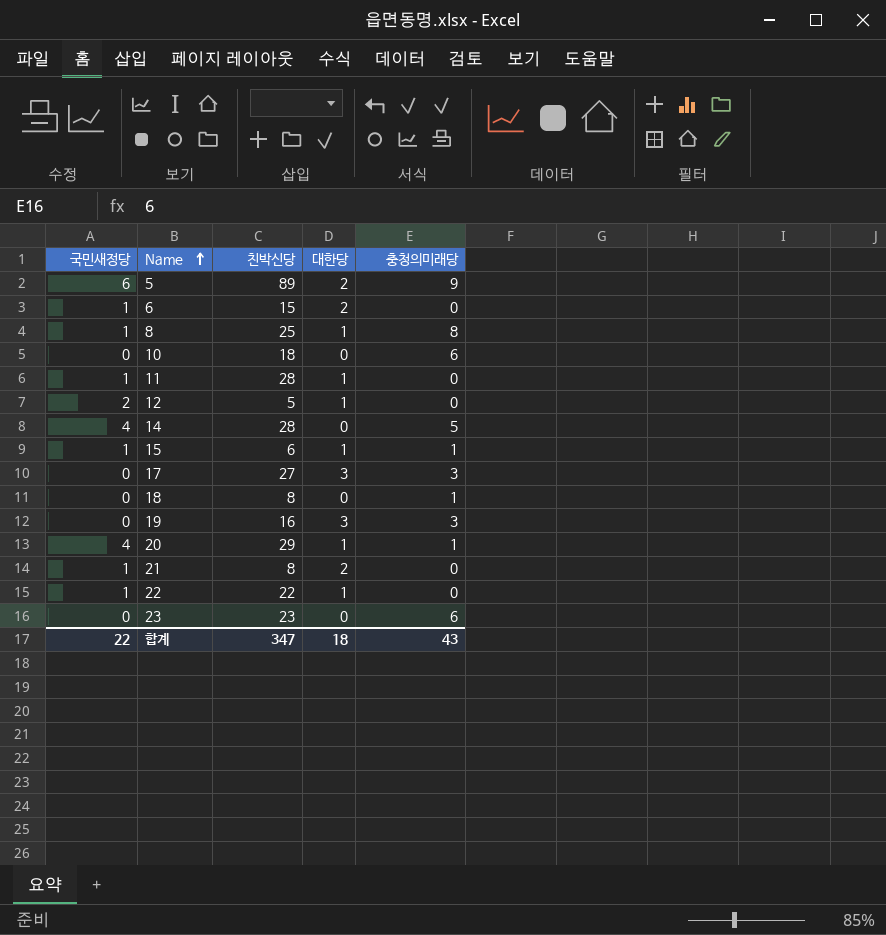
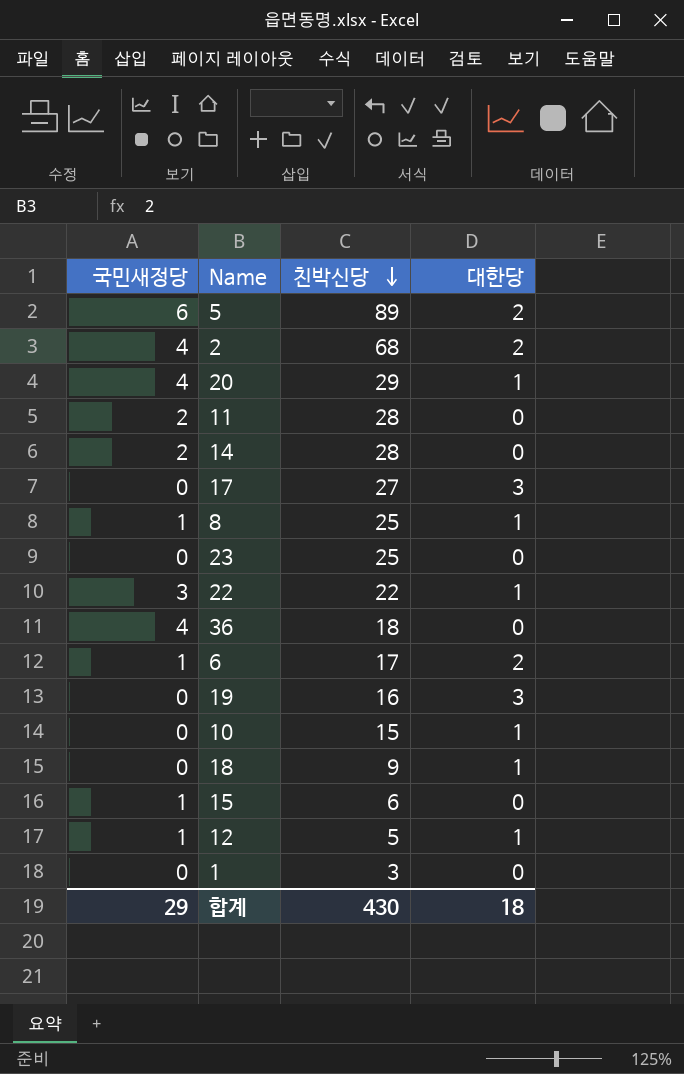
row order: Name ascending -> 친박신당 descending
column 충청의미래당 | position: 5 -> none
row 21: 1 | 8 | 2 | 0 -> none
row 2: none -> 4 | 68 | 2
11 | 국민새정당: 1 -> 2
11 | 대한당: 1 -> 0
14 | 국민새정당: 4 -> 2
23 | 친박신당: 23 -> 25
22 | 국민새정당: 1 -> 3
row 36: none -> 4 | 18 | 0
6 | 친박신당: 15 -> 17
10 | 친박신당: 18 -> 15
10 | 대한당: 0 -> 1
18 | 친박신당: 8 -> 9
18 | 대한당: 0 -> 1
15 | 대한당: 1 -> 0
12 | 국민새정당: 2 -> 1
row 1: none -> 0 | 3 | 0
합계 | 국민새정당: 22 -> 29
합계 | 친박신당: 347 -> 430

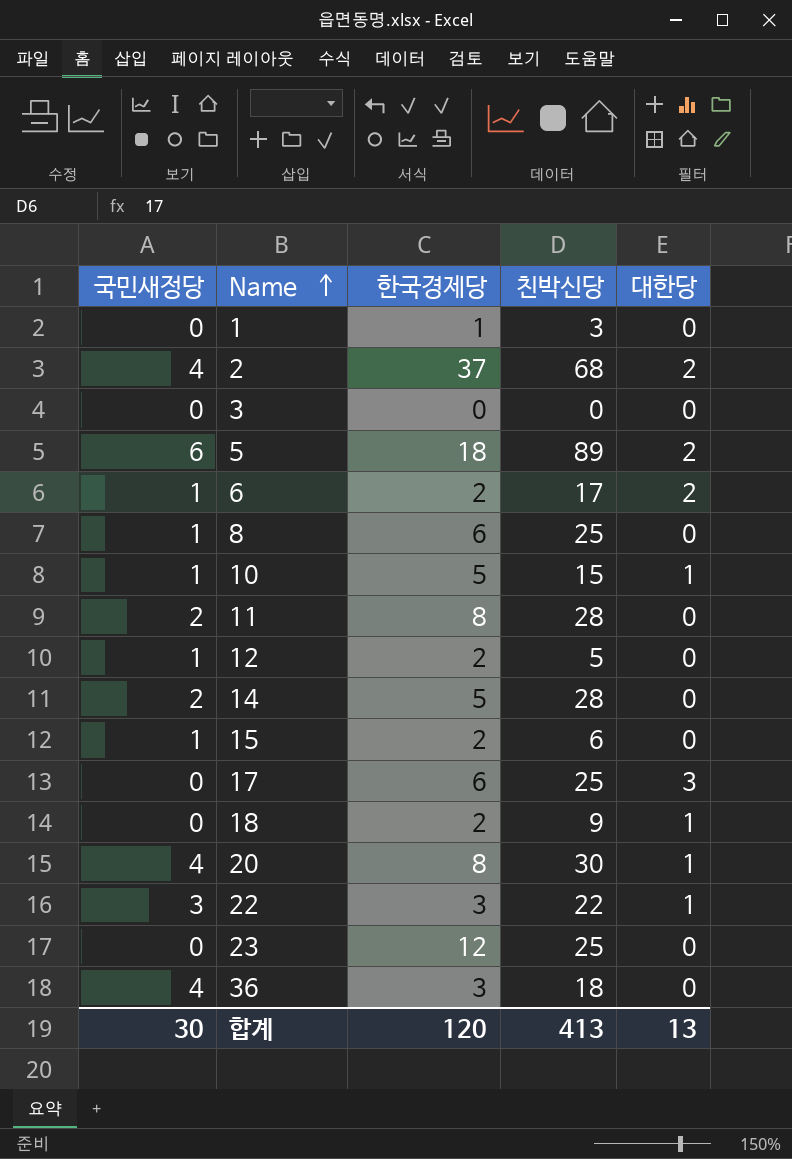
row order: 친박신당 descending -> Name ascending
column 한국경제당 | position: none -> 3
row 19: 0 | 16 | 3 -> none
row 3: none -> 0 | 0 | 0 | 0
8 | 대한당: 1 -> 0
10 | 국민새정당: 0 -> 1
12 | 대한당: 1 -> 0
17 | 친박신당: 27 -> 25
20 | 친박신당: 29 -> 30
합계 | 국민새정당: 29 -> 30
합계 | 친박신당: 430 -> 413
합계 | 대한당: 18 -> 13

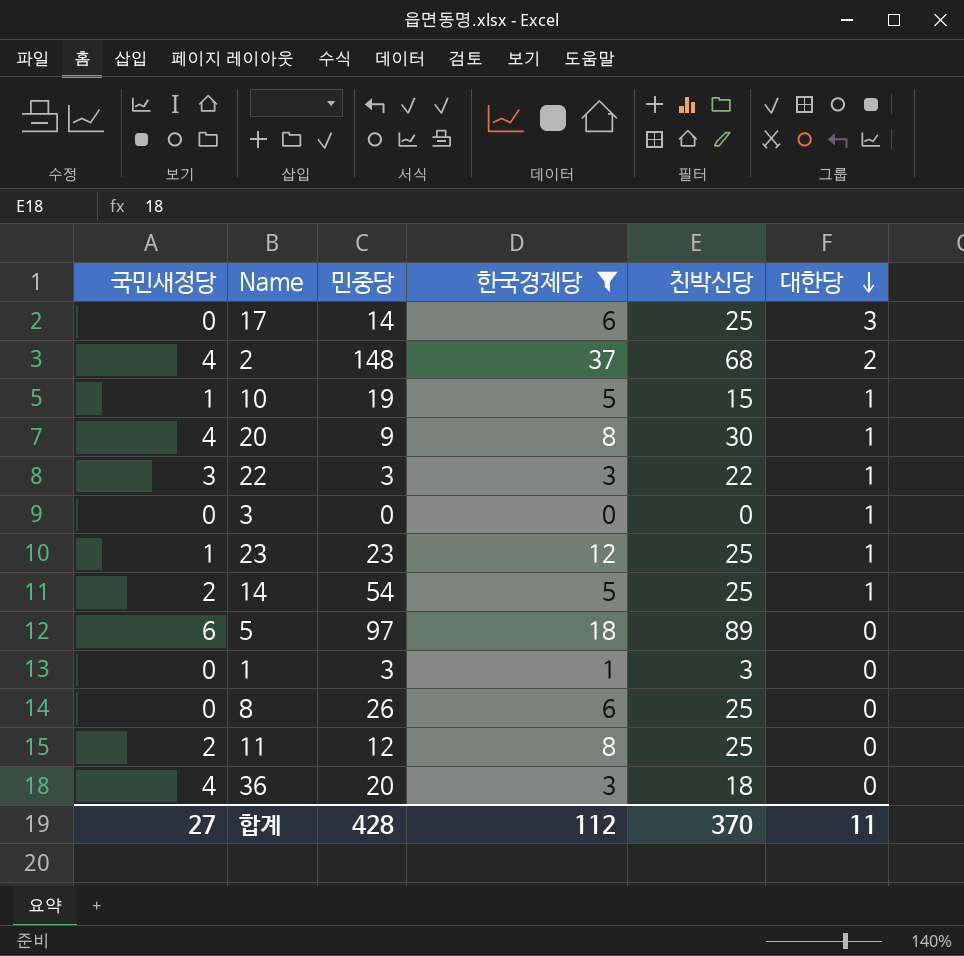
filter: none -> 한국경제당 != 2
row order: Name ascending -> 대한당 descending
column 민중당 | position: none -> 3
3 | 대한당: 0 -> 1
23 | 국민새정당: 0 -> 1
23 | 대한당: 0 -> 1
14 | 친박신당: 28 -> 25
14 | 대한당: 0 -> 1
5 | 대한당: 2 -> 0
8 | 국민새정당: 1 -> 0
11 | 친박신당: 28 -> 25
합계 | 국민새정당: 30 -> 27
합계 | 한국경제당: 120 -> 112
합계 | 친박신당: 413 -> 370
합계 | 대한당: 13 -> 11

